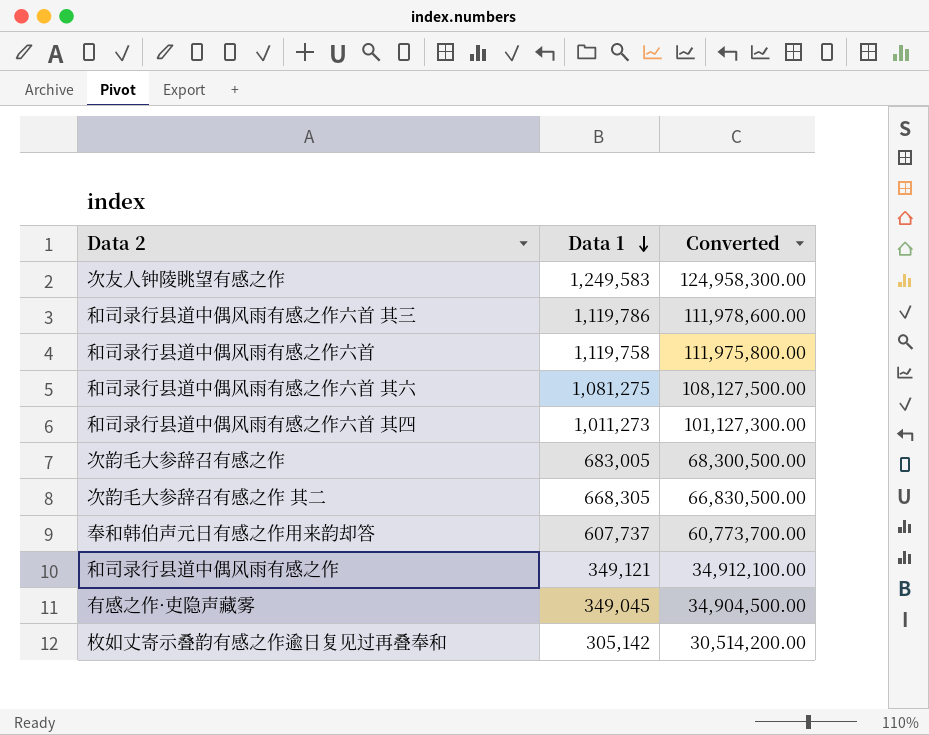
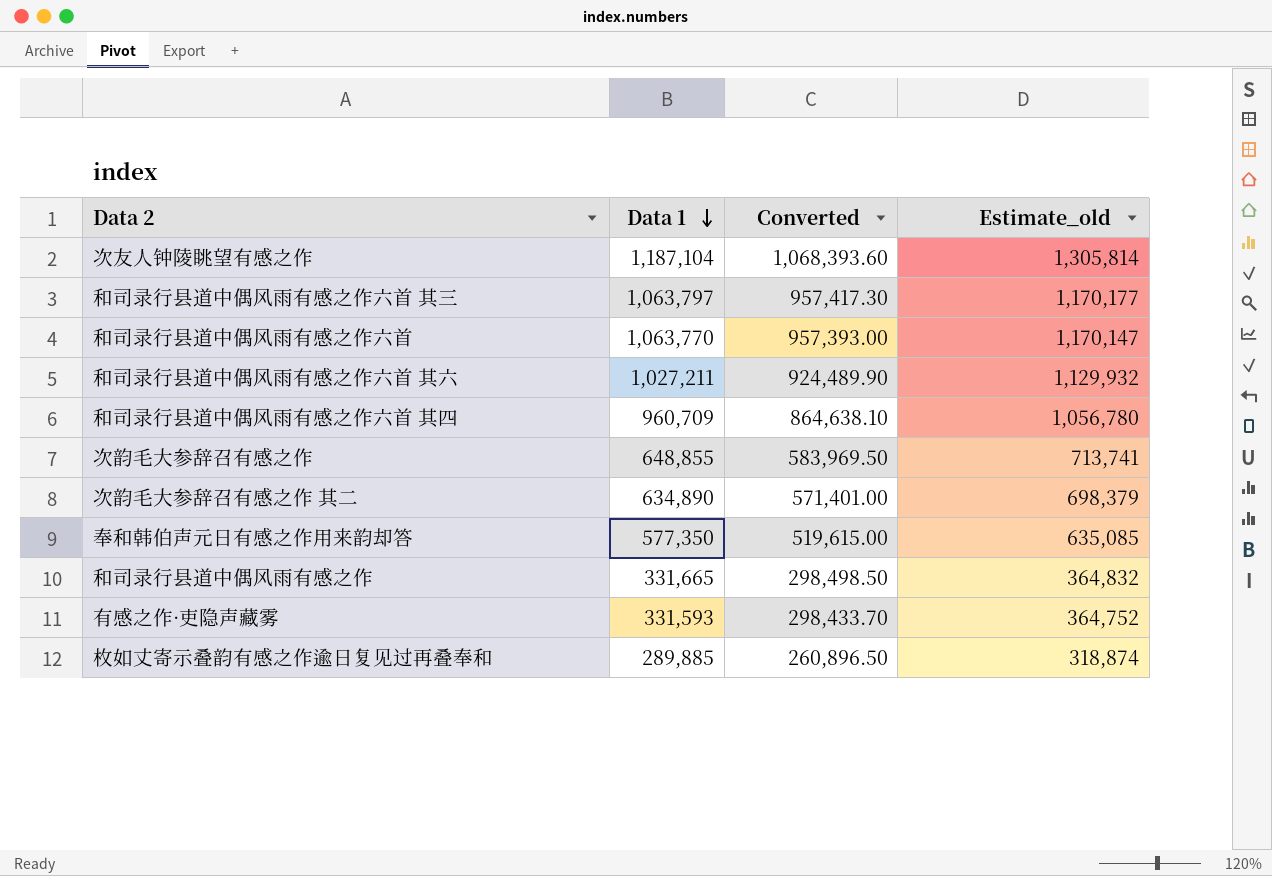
column Converted | formula: [Data 1] * 100 -> [Data 1] * 0.9
column Estimate_old | formula: none -> [Data 1] * 1.1
次友人钟陵眺望有感之作 | Data 1: 1,249,583 -> 1,187,104
和司录行县道中偶风雨有感之作六首 其三 | Data 1: 1,119,786 -> 1,063,797
和司录行县道中偶风雨有感之作六首 | Data 1: 1,119,758 -> 1,063,770
和司录行县道中偶风雨有感之作六首 其六 | Data 1: 1,081,275 -> 1,027,211
和司录行县道中偶风雨有感之作六首 其四 | Data 1: 1,011,273 -> 960,709
次韵毛大参辞召有感之作 | Data 1: 683,005 -> 648,855
次韵毛大参辞召有感之作 其二 | Data 1: 668,305 -> 634,890
奉和韩伯声元日有感之作用来韵却答 | Data 1: 607,737 -> 577,350
和司录行县道中偶风雨有感之作 | Data 1: 349,121 -> 331,665
有感之作·吏隐声藏雾 | Data 1: 349,045 -> 331,593
枚如丈寄示叠韵有感之作逾日复见过再叠奉和 | Data 1: 305,142 -> 289,885

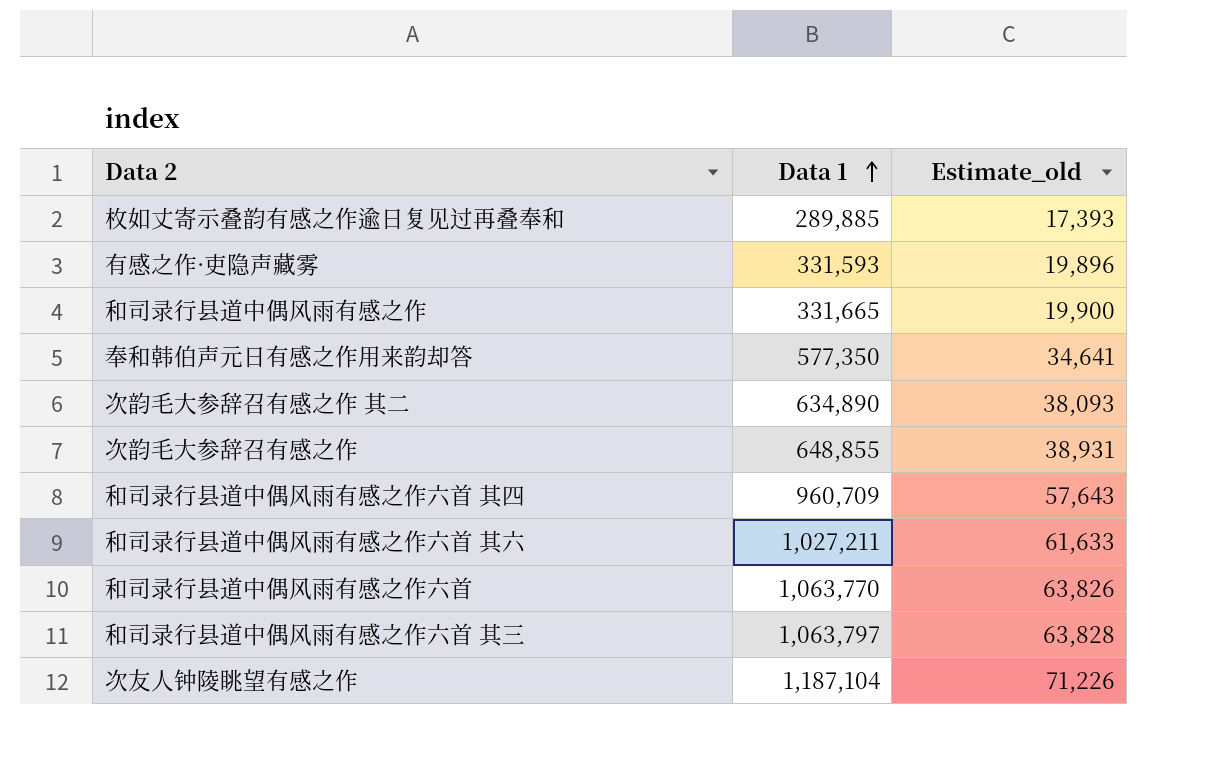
row order: Data 1 descending -> Data 1 ascending
column Converted | formula: [Data 1] * 0.9 -> none
column Estimate_old | formula: [Data 1] * 1.1 -> [Data 1] * 0.06

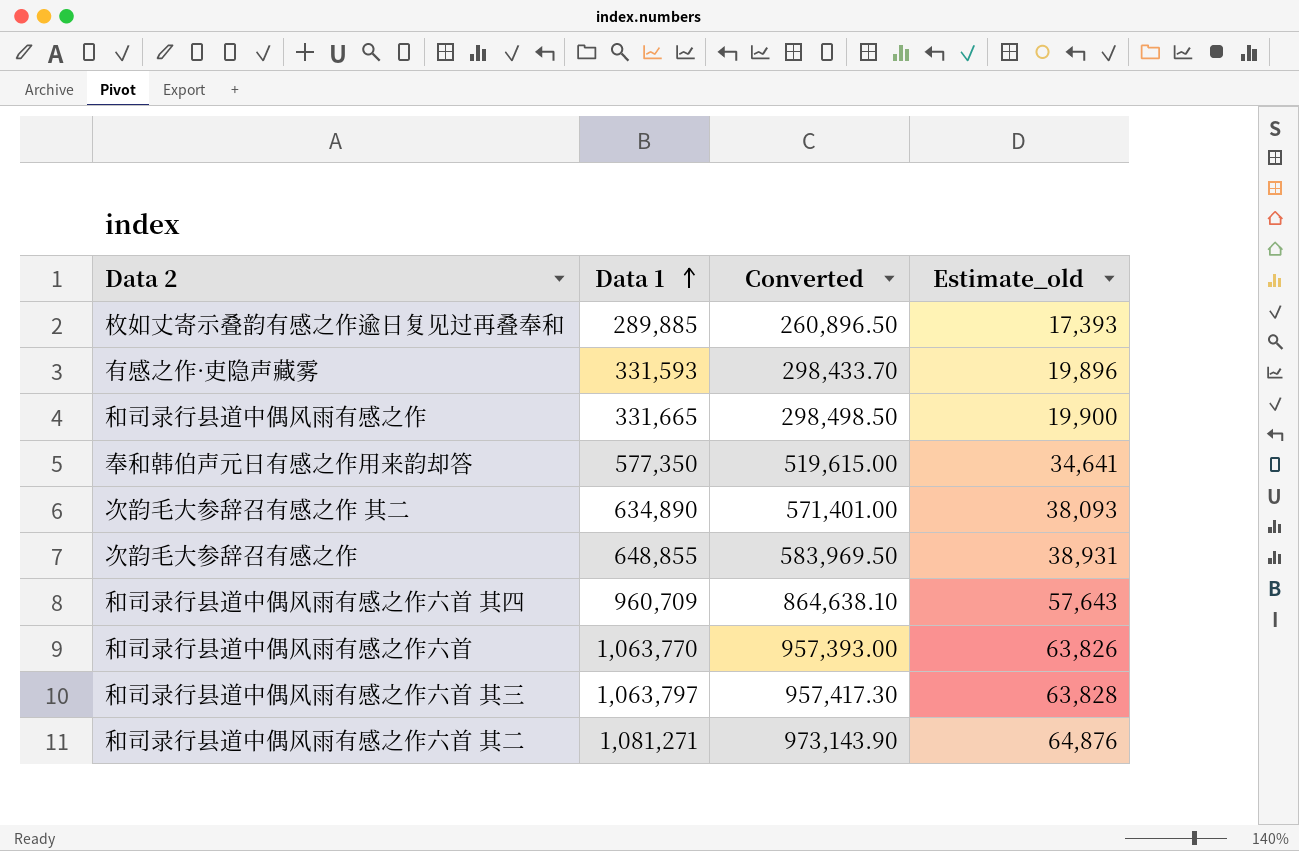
column Converted | formula: none -> [Data 1] * 0.9
row 和司录行县道中偶风雨有感之作六首 其六: 1,027,211 | 61,633 -> none
row 次友人钟陵眺望有感之作: 1,187,104 | 71,226 -> none
row 和司录行县道中偶风雨有感之作六首 其二: none -> 1,081,271 | 973,143.90 | 64,876

